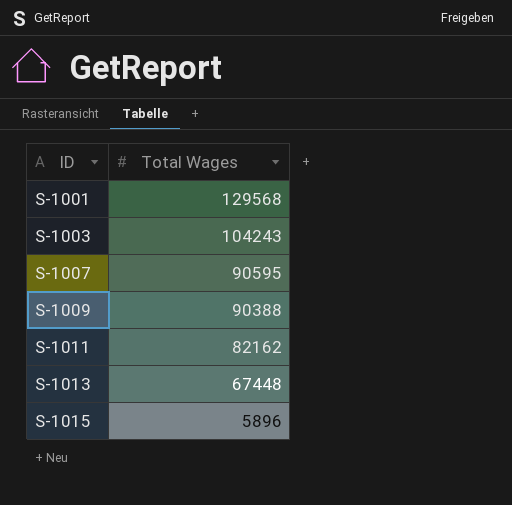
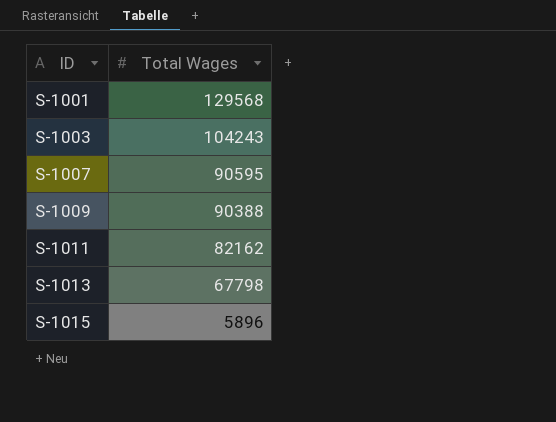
S-1013 | Total Wages: 67448 -> 67798

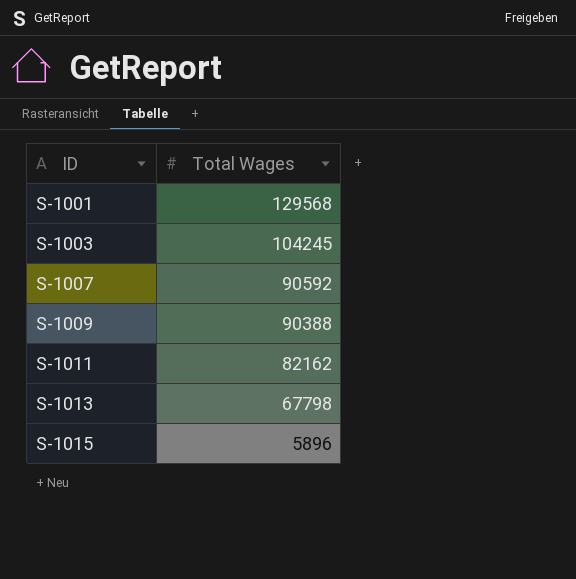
S-1003 | Total Wages: 104243 -> 104245
S-1007 | Total Wages: 90595 -> 90592

